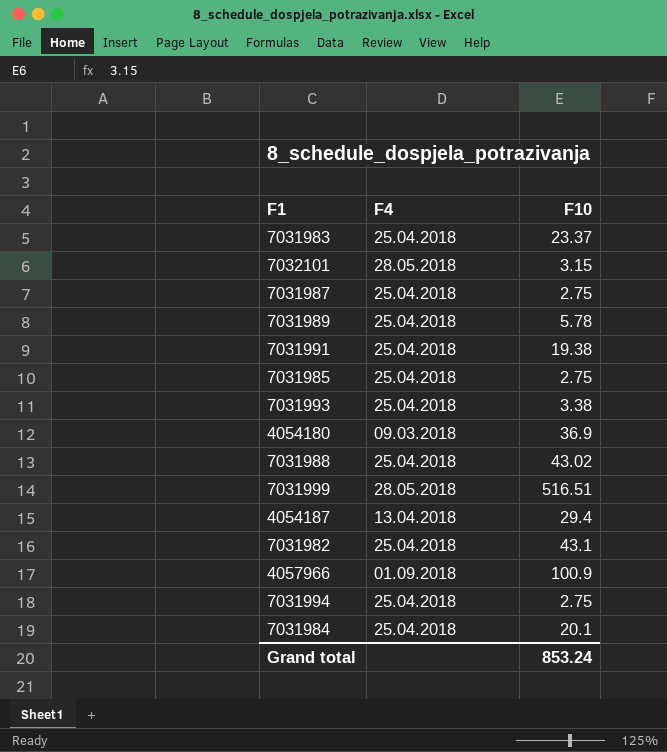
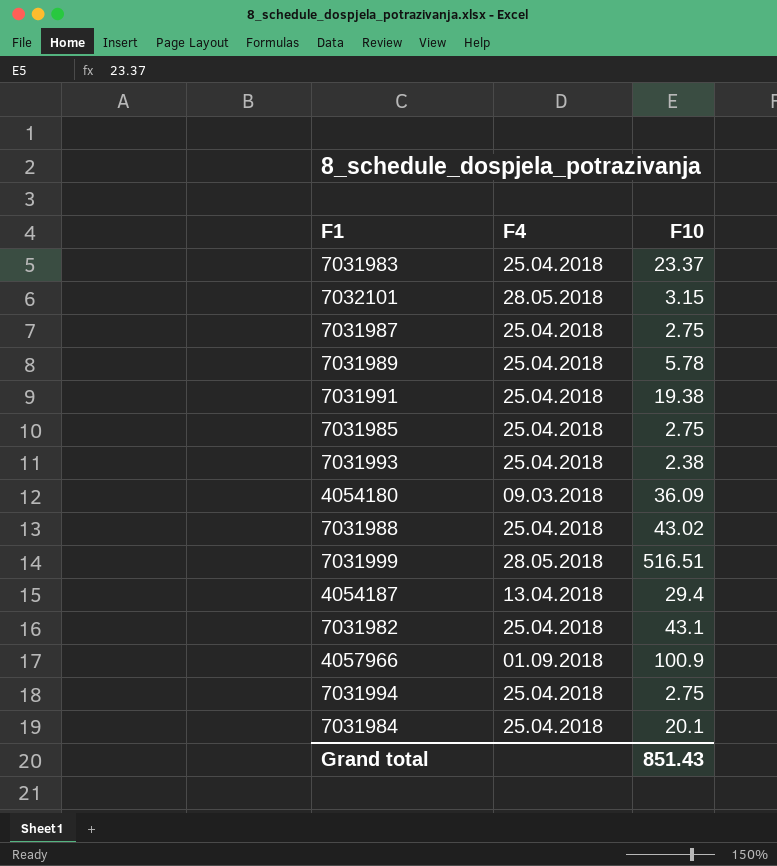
7031993 | F10: 3.38 -> 2.38
4054180 | F10: 36.9 -> 36.09
Grand total | F10: 853.24 -> 851.43

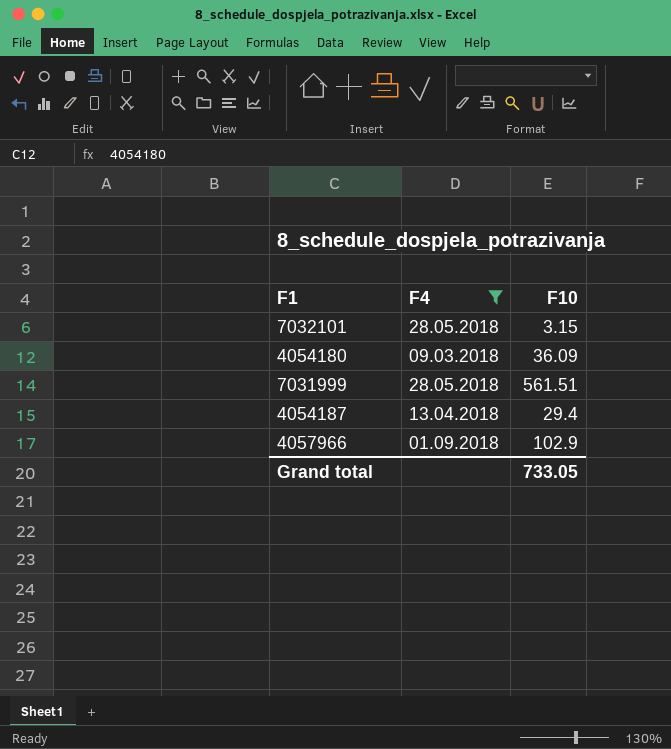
filter: none -> F4 != 25.04.2018
7031999 | F10: 516.51 -> 561.51
4057966 | F10: 100.9 -> 102.9
Grand total | F10: 851.43 -> 733.05

